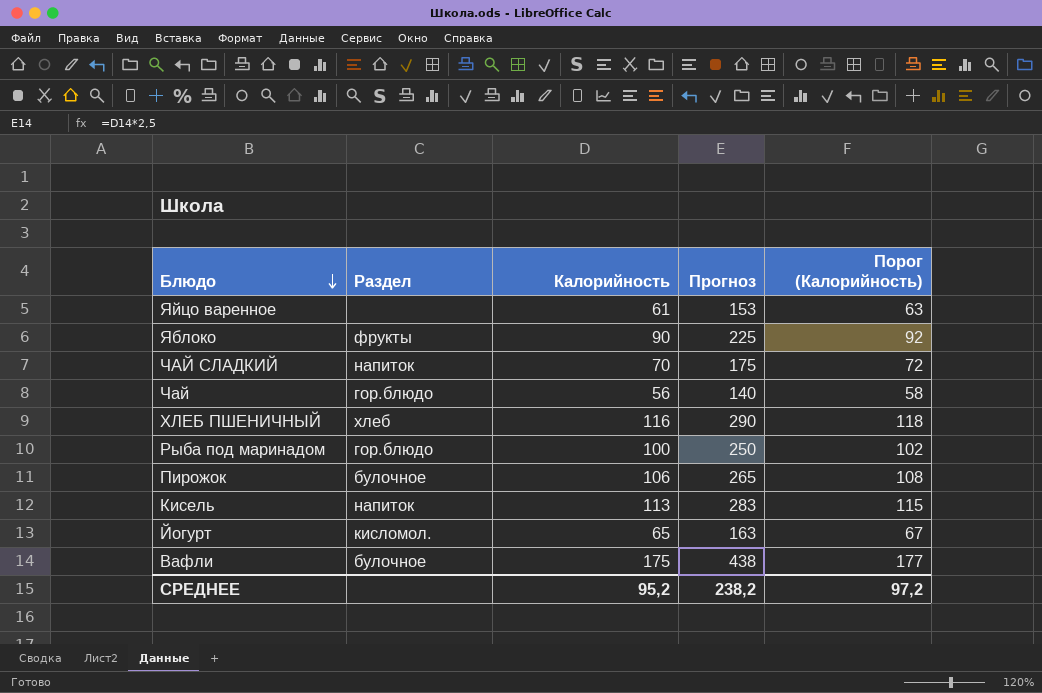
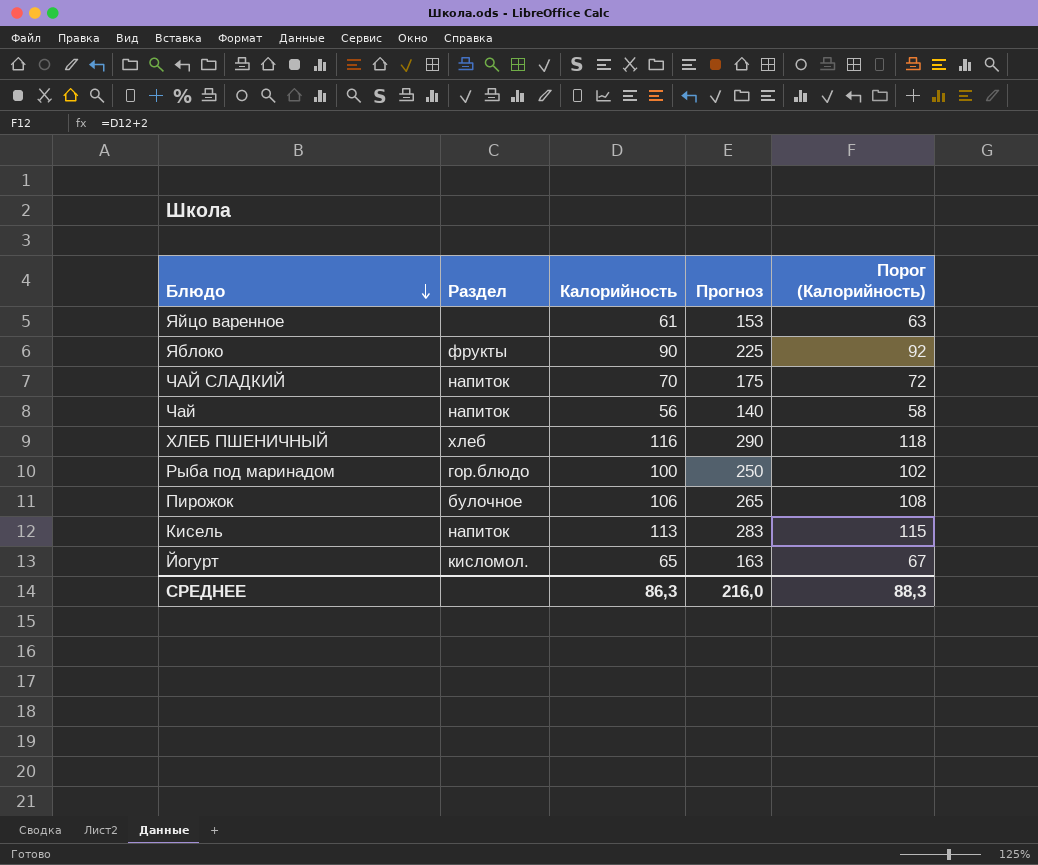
row Вафли: булочное | 175 | 438 | 177 -> none
Чай | Раздел: гор.блюдо -> напиток
СРЕДНЕЕ | Калорийность: 95,2 -> 86,3
СРЕДНЕЕ | Прогноз: 238,2 -> 216,0
СРЕДНЕЕ | Порог (Калорийность): 97,2 -> 88,3

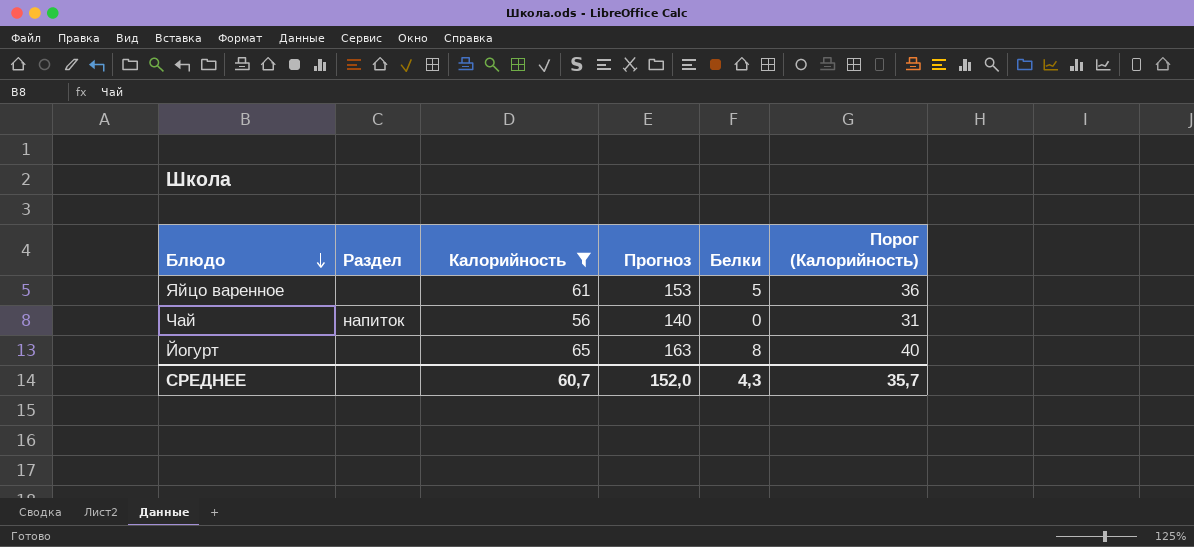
filter: none -> Калорийность <= 65
column Белки | position: none -> 5
column Порог (Калорийность) | formula: [Калорийность] + 2 -> [Калорийность] - 25
Йогурт | Раздел: кисломол. -> none
СРЕДНЕЕ | Калорийность: 86,3 -> 60,7
СРЕДНЕЕ | Прогноз: 216,0 -> 152,0
СРЕДНЕЕ | Порог (Калорийность): 88,3 -> 35,7

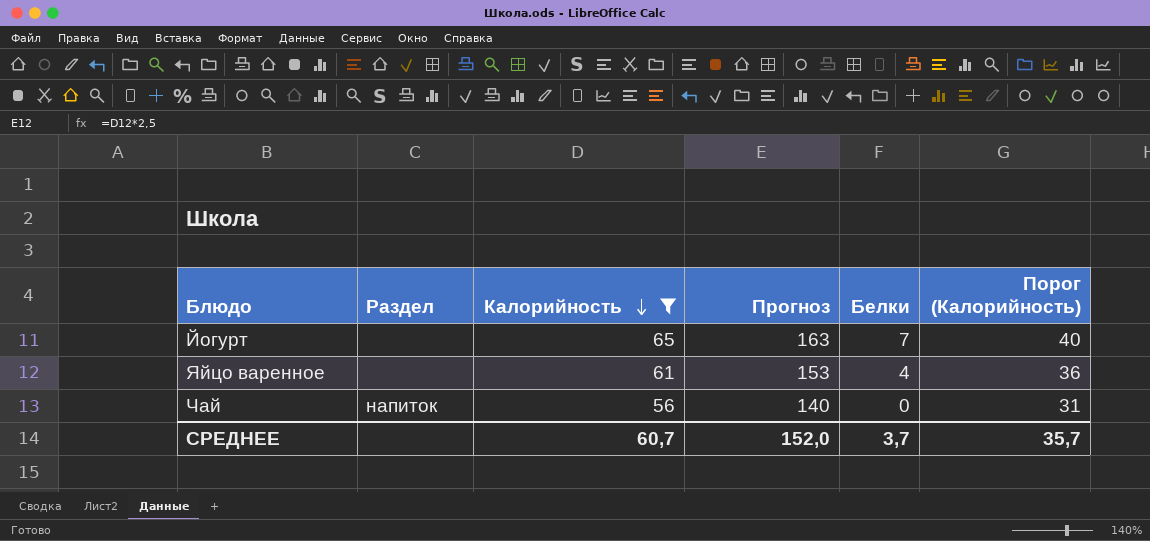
row order: Блюдо descending -> Калорийность descending
Йогурт | Белки: 8 -> 7
Яйцо варенное | Белки: 5 -> 4
СРЕДНЕЕ | Белки: 4,3 -> 3,7

